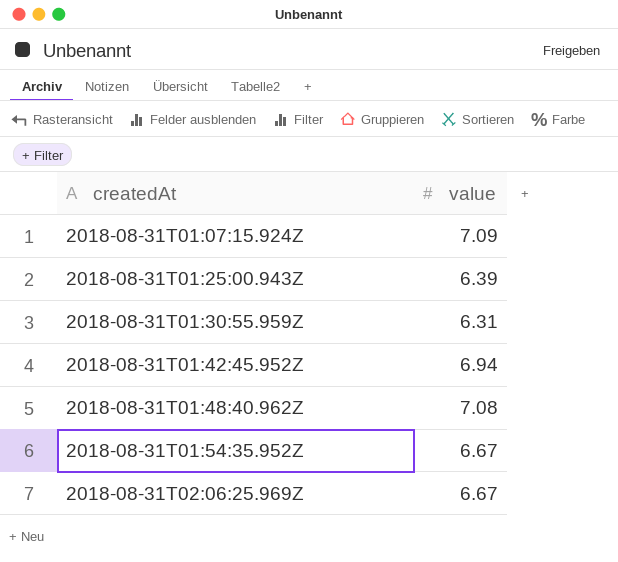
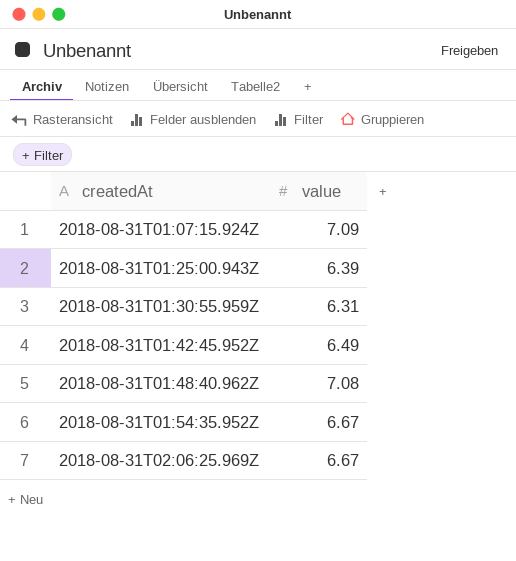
2018-08-31T01:42:45.952Z | value: 6.94 -> 6.49

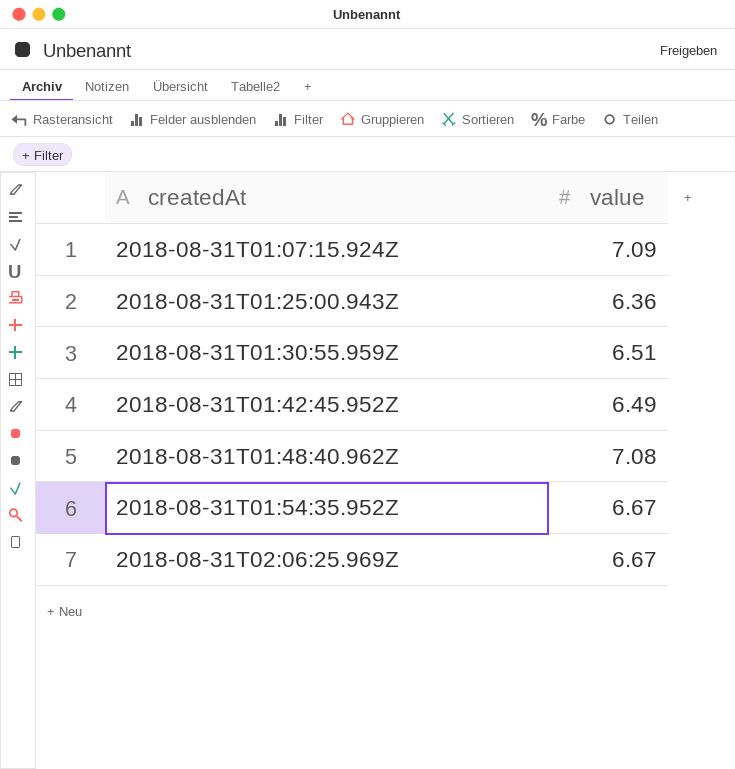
2018-08-31T01:25:00.943Z | value: 6.39 -> 6.36
2018-08-31T01:30:55.959Z | value: 6.31 -> 6.51

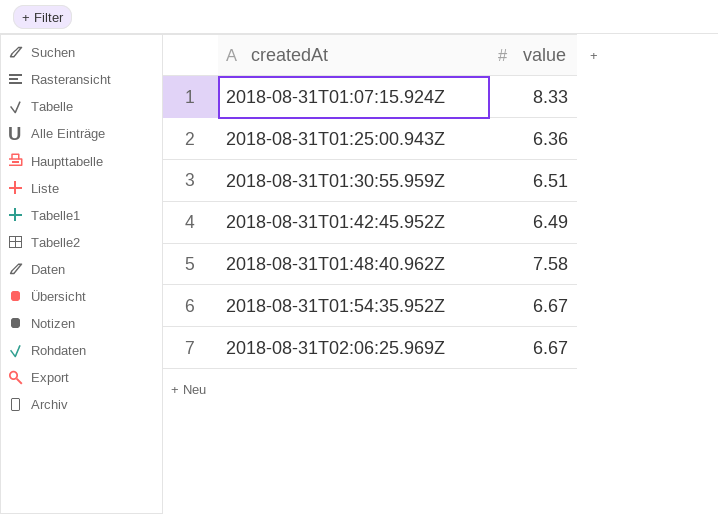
2018-08-31T01:07:15.924Z | value: 7.09 -> 8.33
2018-08-31T01:48:40.962Z | value: 7.08 -> 7.58

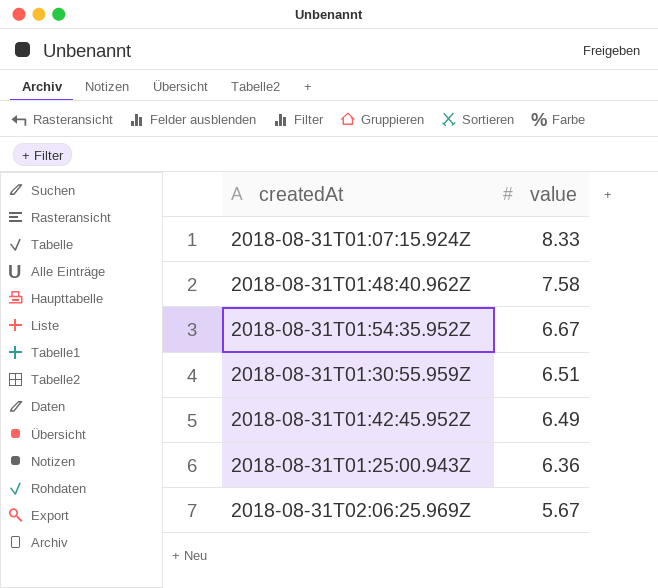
row order: createdAt ascending -> value descending
2018-08-31T02:06:25.969Z | value: 6.67 -> 5.67

